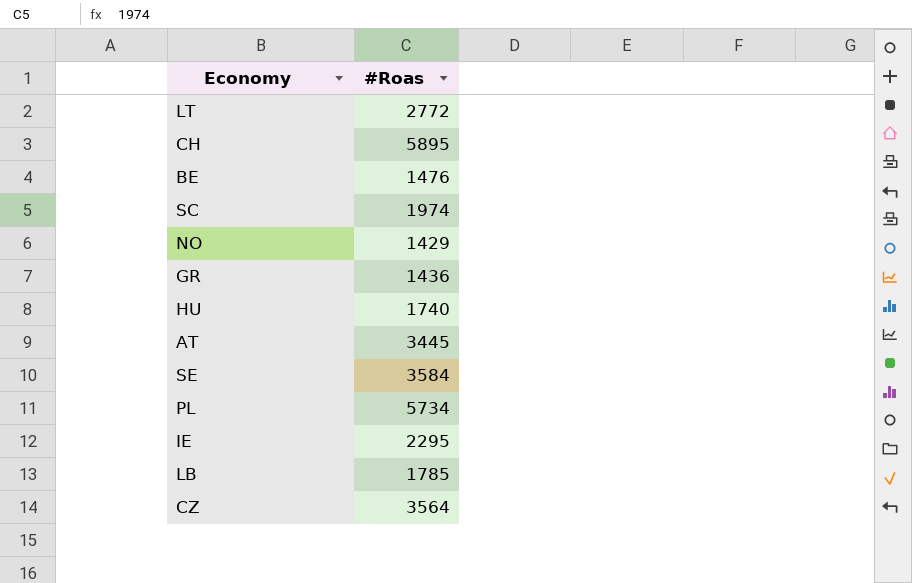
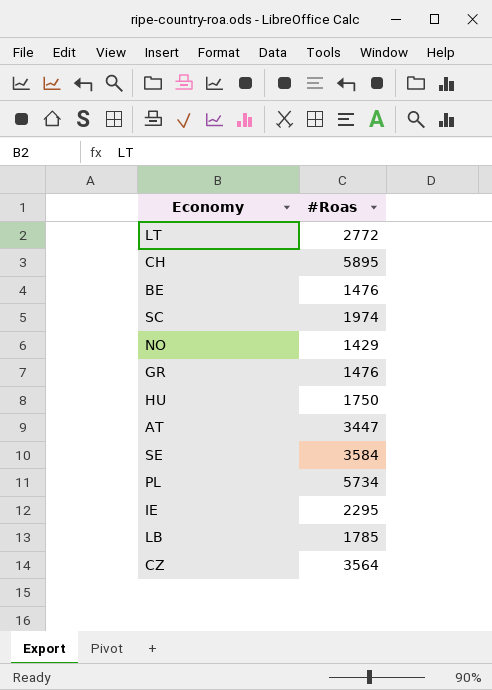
GR | #Roas: 1436 -> 1476
HU | #Roas: 1740 -> 1750
AT | #Roas: 3445 -> 3447

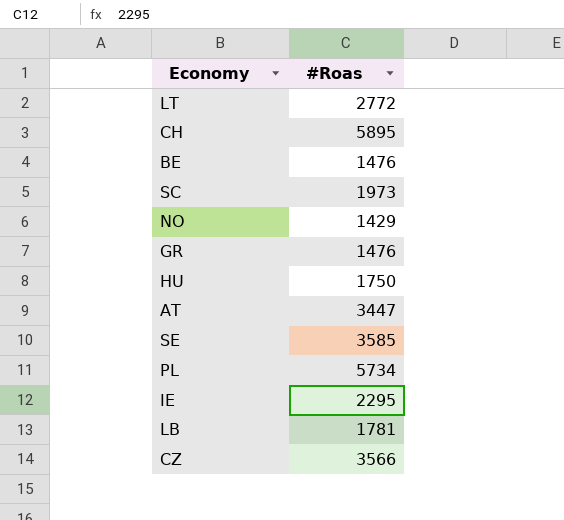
SC | #Roas: 1974 -> 1973
SE | #Roas: 3584 -> 3585
LB | #Roas: 1785 -> 1781
CZ | #Roas: 3564 -> 3566

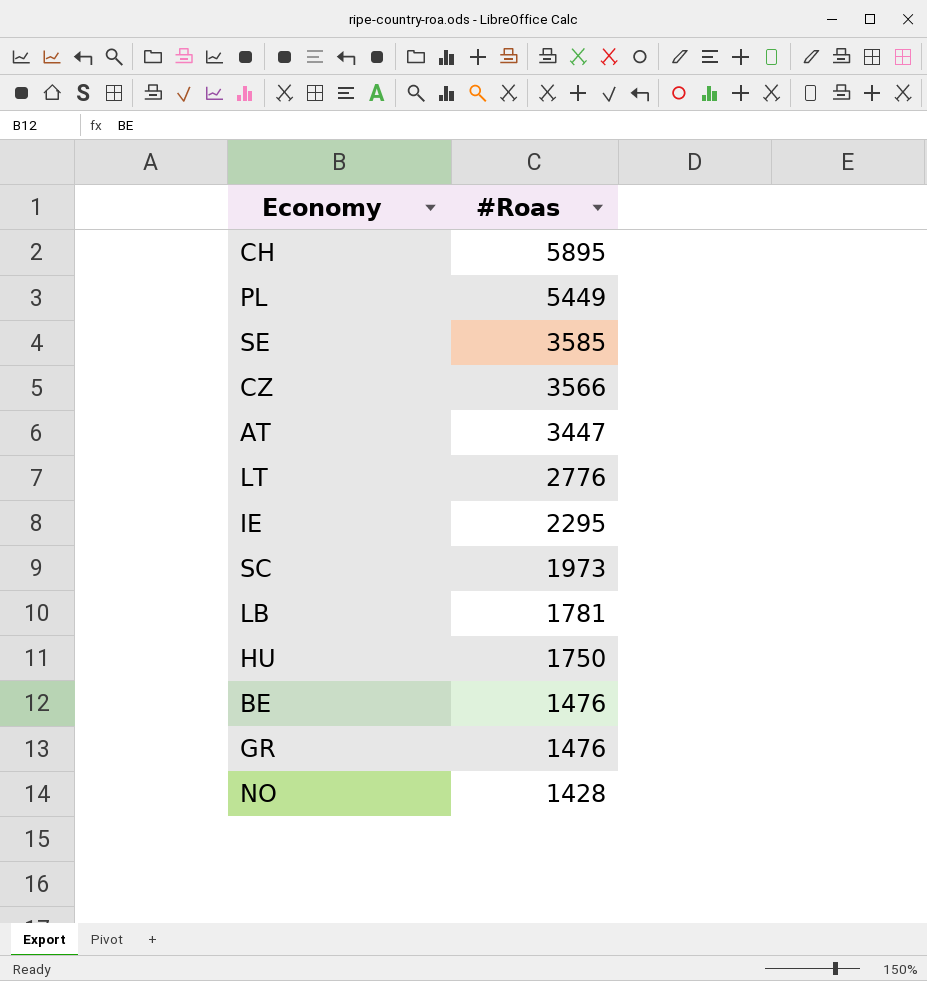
row order: none -> #Roas descending
PL | #Roas: 5734 -> 5449
LT | #Roas: 2772 -> 2776
NO | #Roas: 1429 -> 1428

